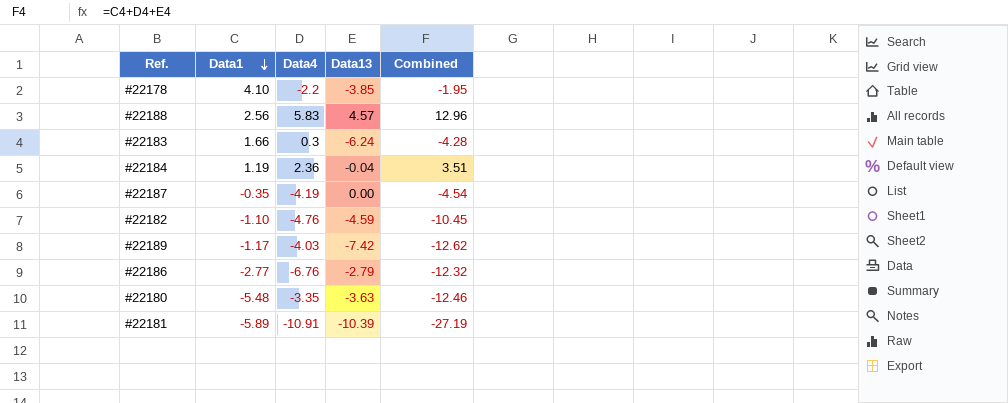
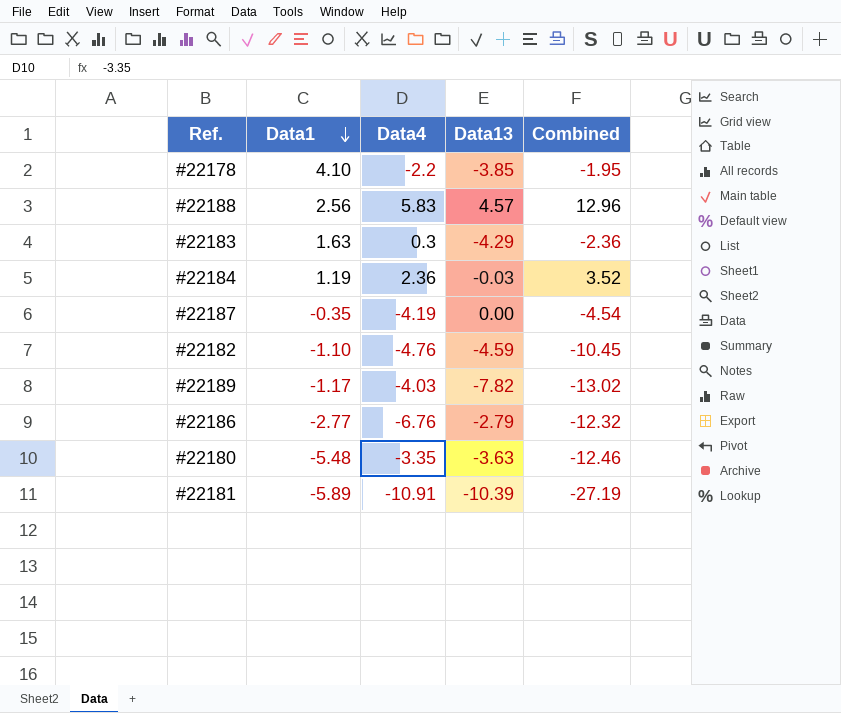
#22183 | Data1: 1.66 -> 1.63
#22183 | Data13: -6.24 -> -4.29
#22183 | Combined: -4.28 -> -2.36
#22184 | Data13: -0.04 -> -0.03
#22184 | Combined: 3.51 -> 3.52
#22189 | Data13: -7.42 -> -7.82
#22189 | Combined: -12.62 -> -13.02

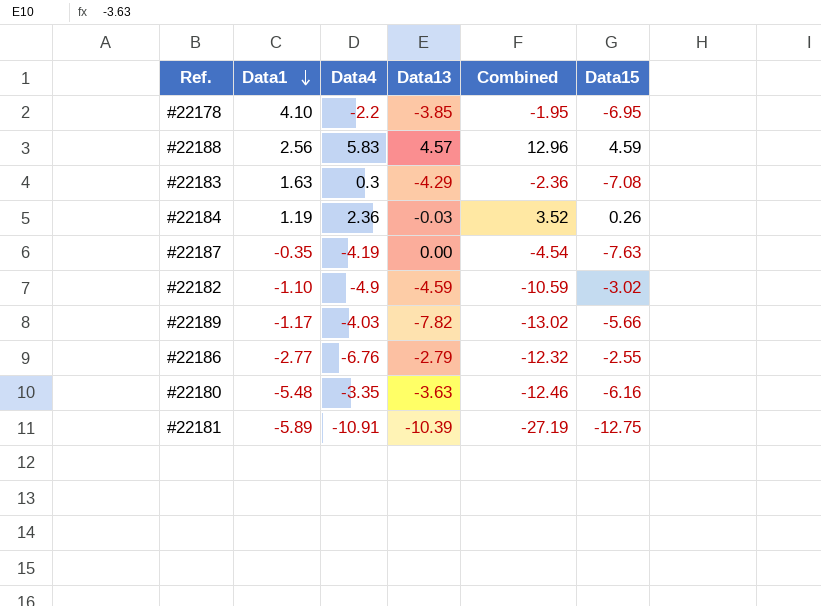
column Data15 | position: none -> 6
#22182 | Data4: -4.76 -> -4.9
#22182 | Combined: -10.45 -> -10.59

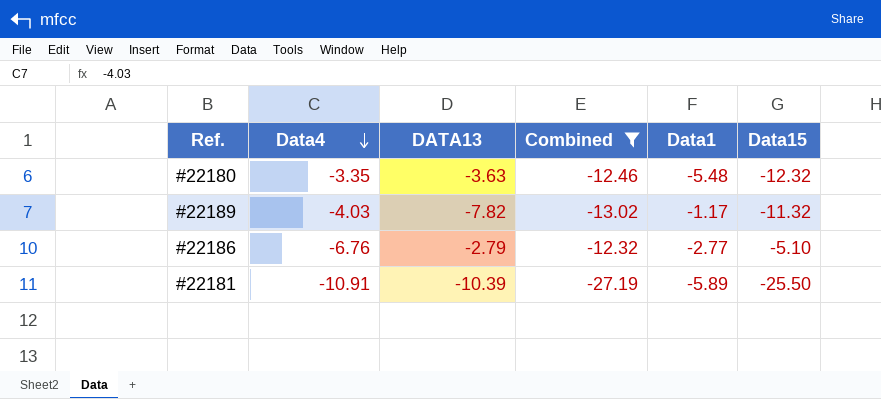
filter: none -> Combined <= -12.32
row order: Data1 descending -> Data4 descending
column name: Data13 -> DATA13
column Data1 | position: 2 -> 5
#22180 | Data15: -6.16 -> -12.32
#22189 | Data15: -5.66 -> -11.32
#22186 | Data15: -2.55 -> -5.10
#22181 | Data15: -12.75 -> -25.50

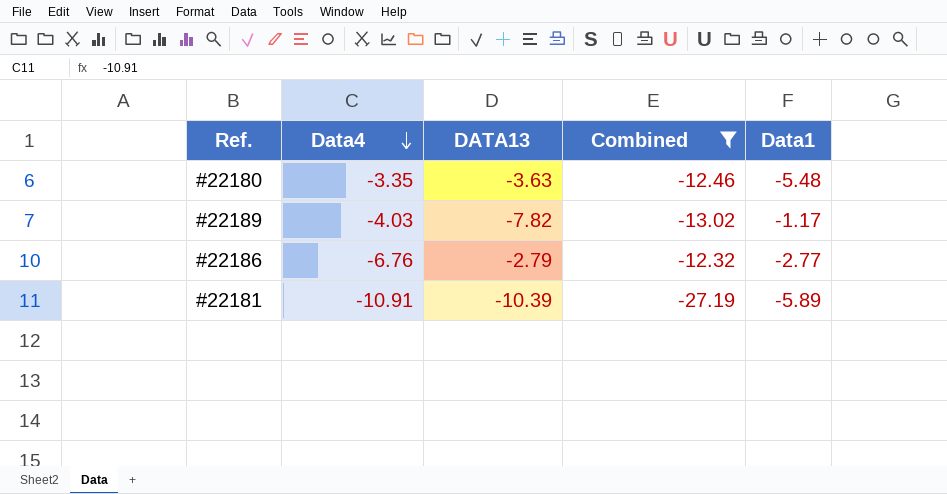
column Data15 | position: 6 -> none

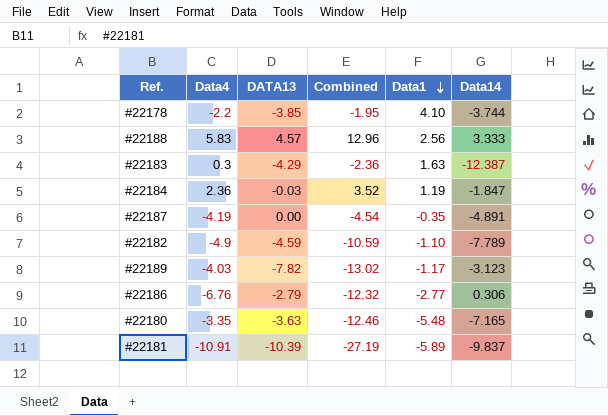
filter: Combined <= -12.32 -> none
row order: Data4 descending -> Data1 descending
column Data14 | position: none -> 6

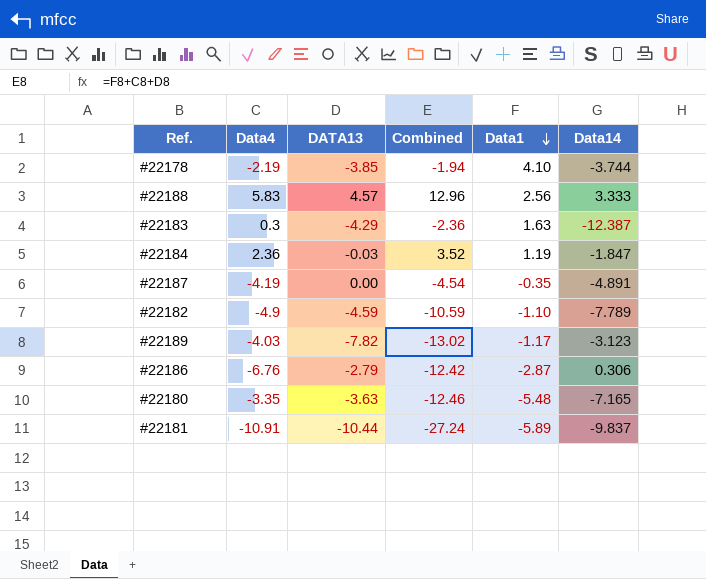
#22178 | Data4: -2.2 -> -2.19
#22178 | Combined: -1.95 -> -1.94
#22186 | Combined: -12.32 -> -12.42
#22186 | Data1: -2.77 -> -2.87
#22181 | DATA13: -10.39 -> -10.44
#22181 | Combined: -27.19 -> -27.24

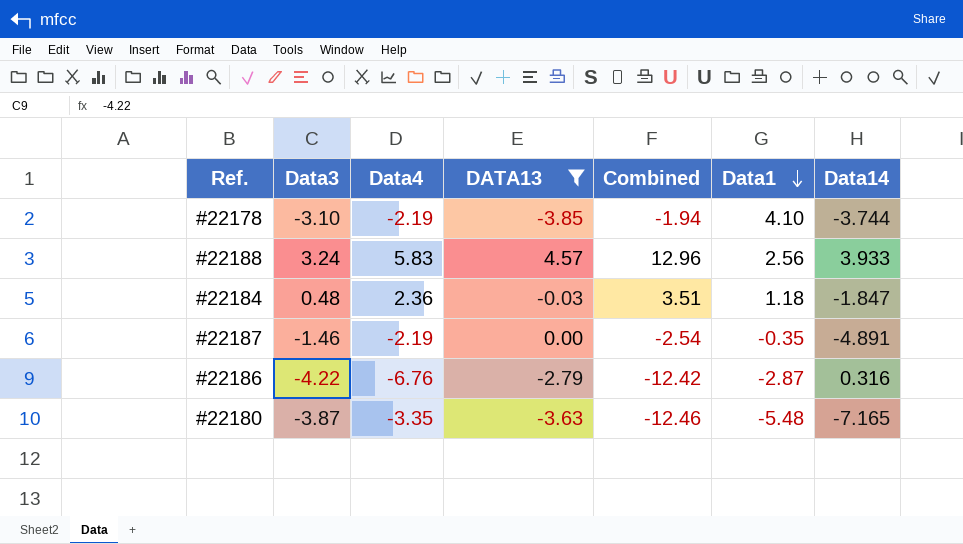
filter: none -> DATA13 >= -3.85
column Data3 | position: none -> 2
#22188 | Data14: 3.333 -> 3.933
#22184 | Combined: 3.52 -> 3.51
#22184 | Data1: 1.19 -> 1.18
#22187 | Data4: -4.19 -> -2.19
#22187 | Combined: -4.54 -> -2.54
#22186 | Data14: 0.306 -> 0.316

